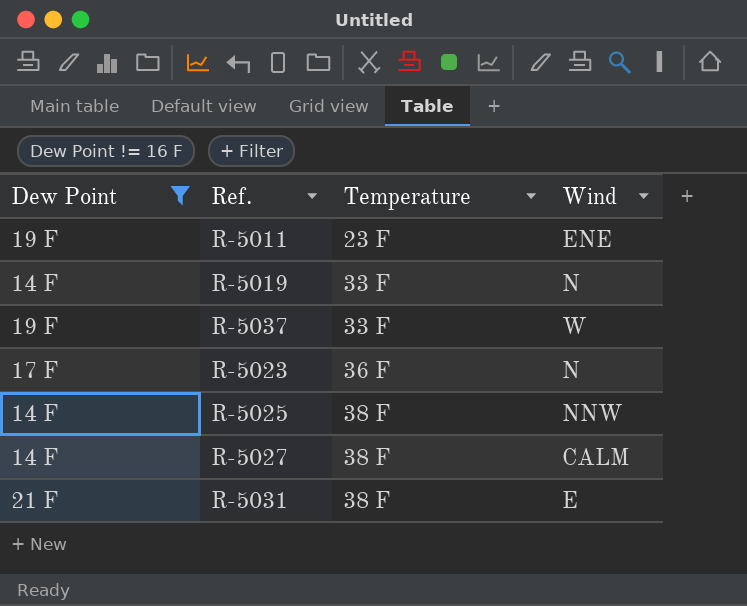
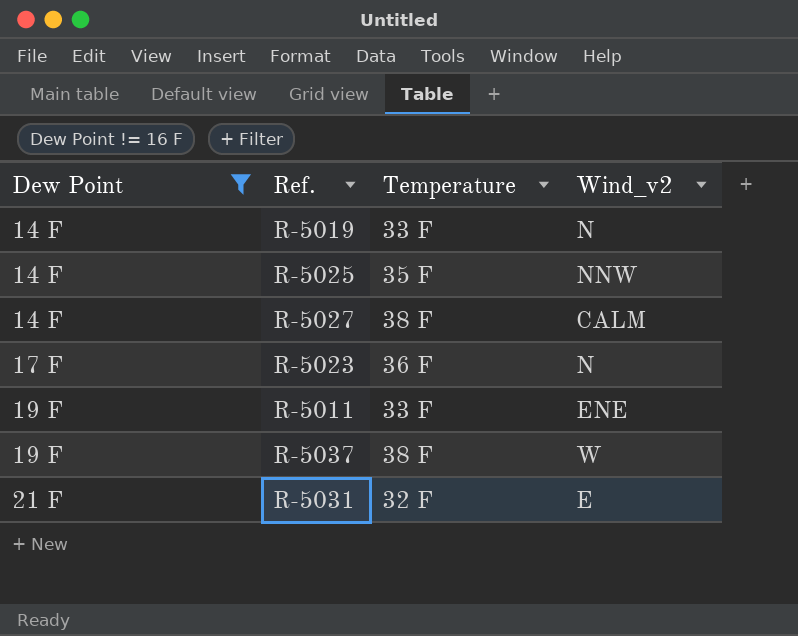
row order: Temperature ascending -> Dew Point ascending
column name: Wind -> Wind_v2
R-5025 | Temperature: 38 F -> 35 F
R-5011 | Temperature: 23 F -> 33 F
R-5037 | Temperature: 33 F -> 38 F
R-5031 | Temperature: 38 F -> 32 F

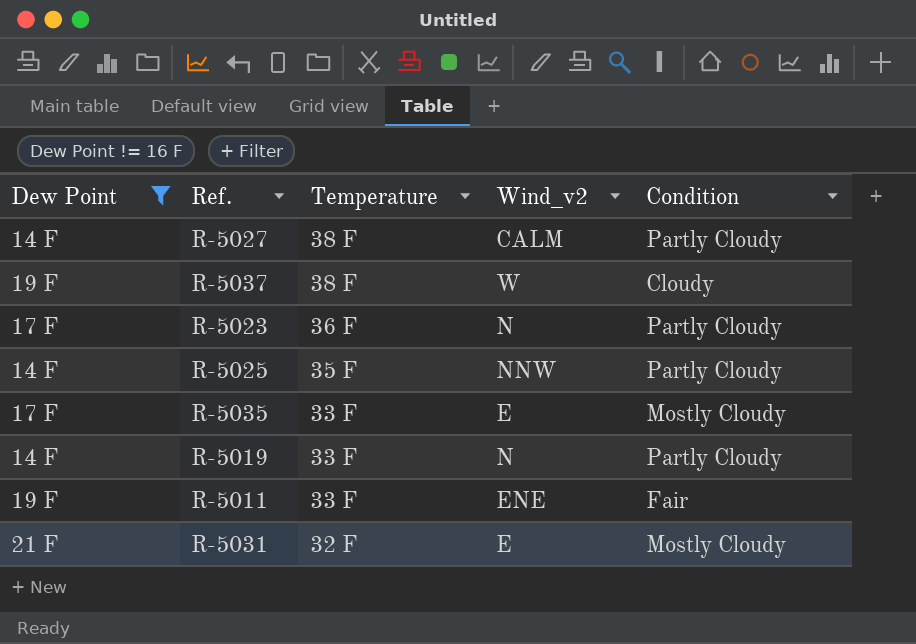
row order: Dew Point ascending -> Temperature descending
column Condition | position: none -> 5
row R-5035: none -> 17 F | 33 F | E | Mostly Cloudy

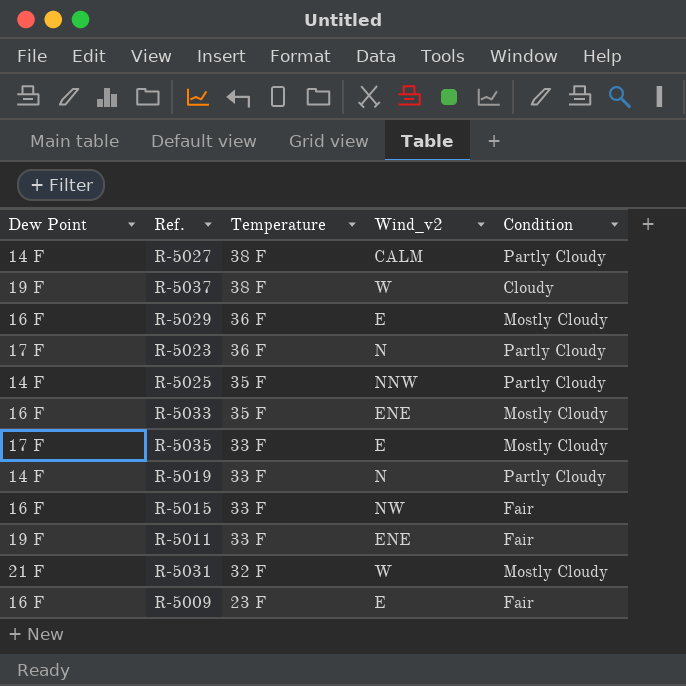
filter: Dew Point != 16 F -> none
R-5031 | Wind_v2: E -> W

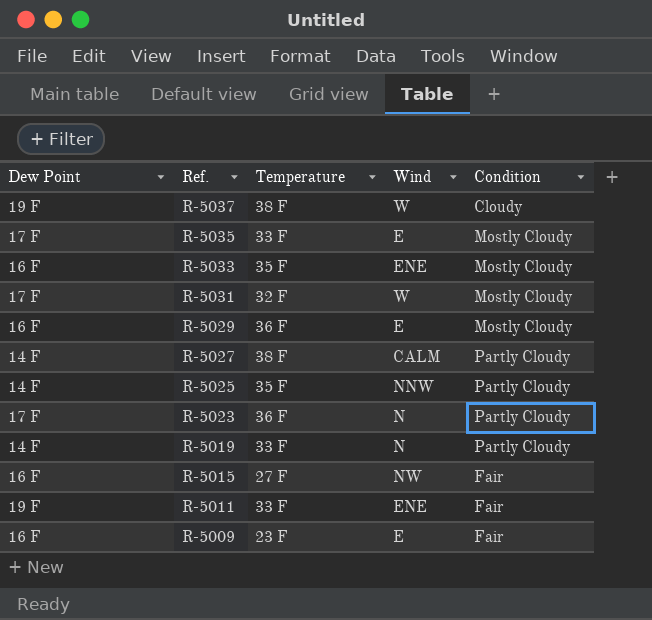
row order: Temperature descending -> Ref. descending
column name: Wind_v2 -> Wind
R-5031 | Dew Point: 21 F -> 17 F
R-5015 | Temperature: 33 F -> 27 F

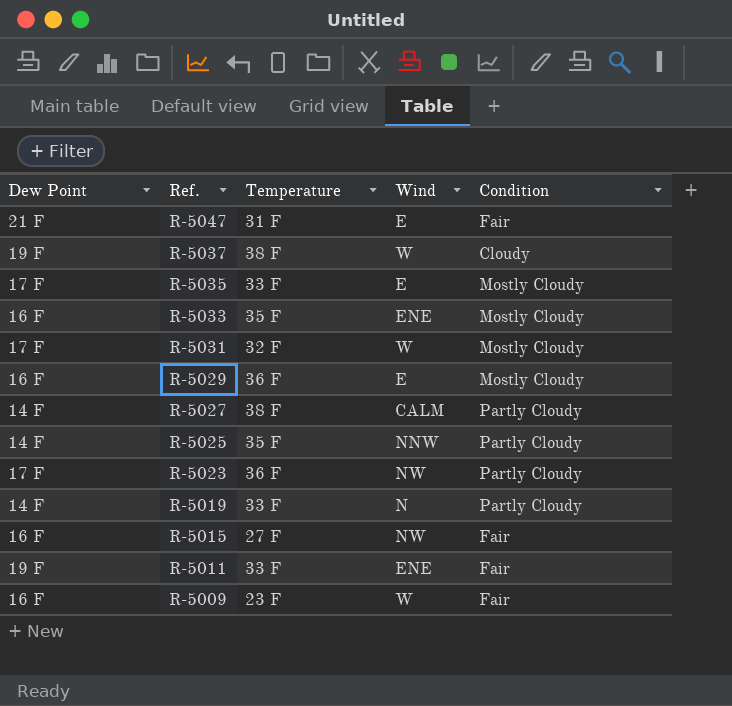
row R-5047: none -> 21 F | 31 F | E | Fair
R-5023 | Wind: N -> NW
R-5009 | Wind: E -> W

